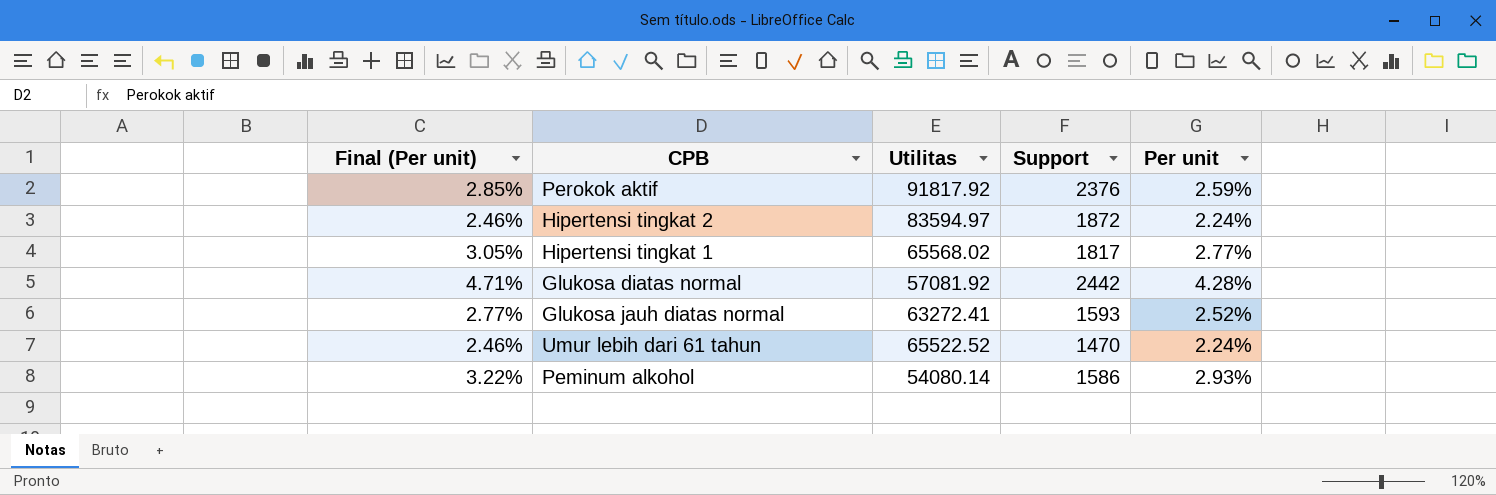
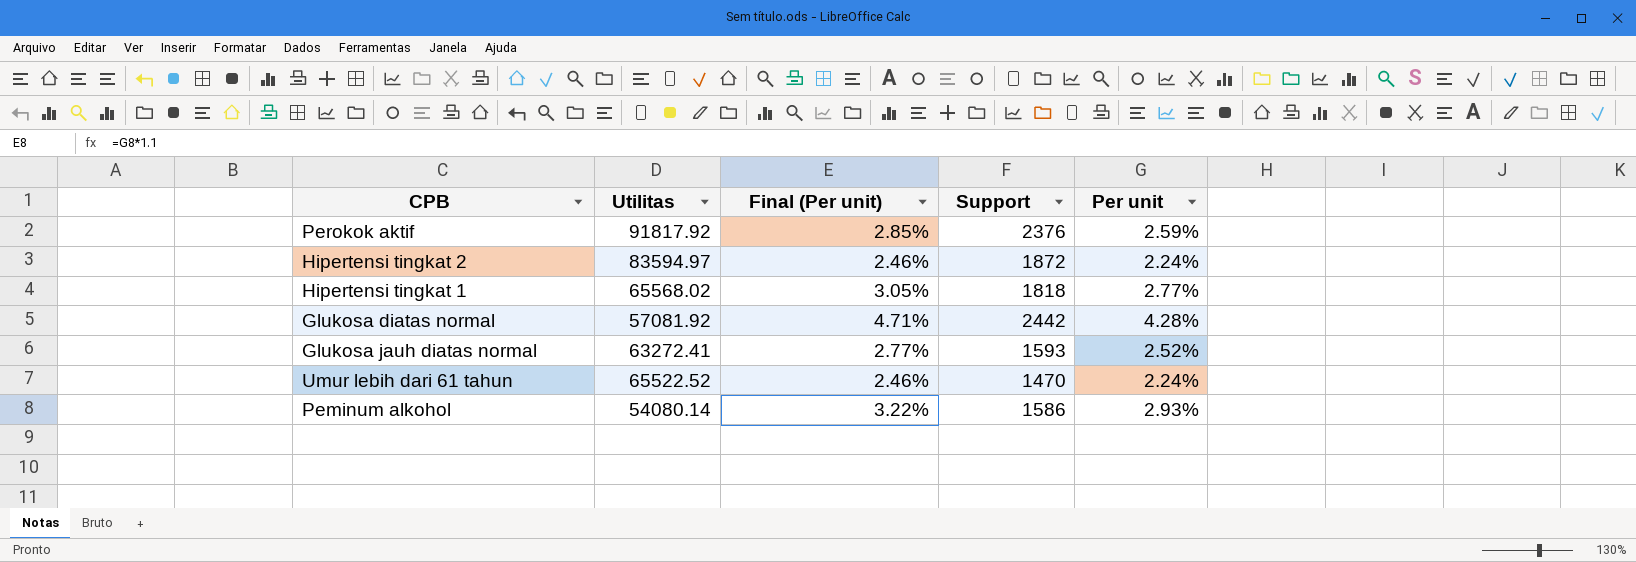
column Final (Per unit) | position: 1 -> 3
Hipertensi tingkat 1 | Support: 1817 -> 1818

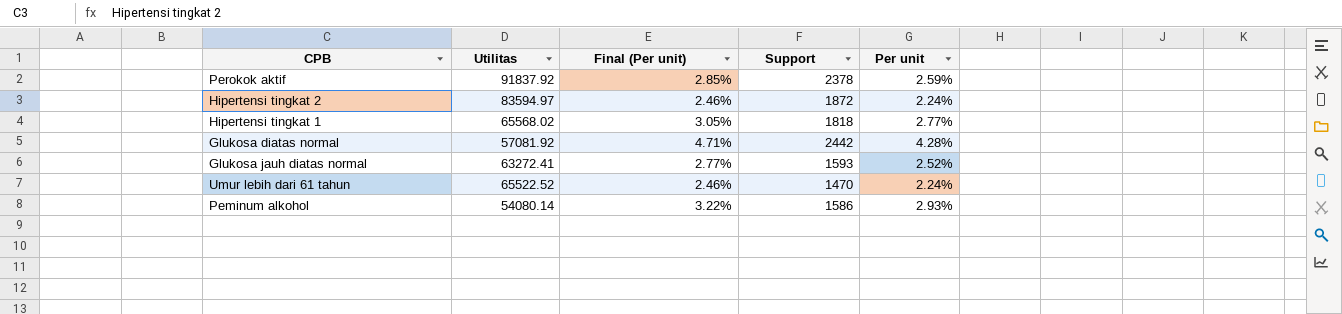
Perokok aktif | Utilitas: 91817.92 -> 91837.92
Perokok aktif | Support: 2376 -> 2378

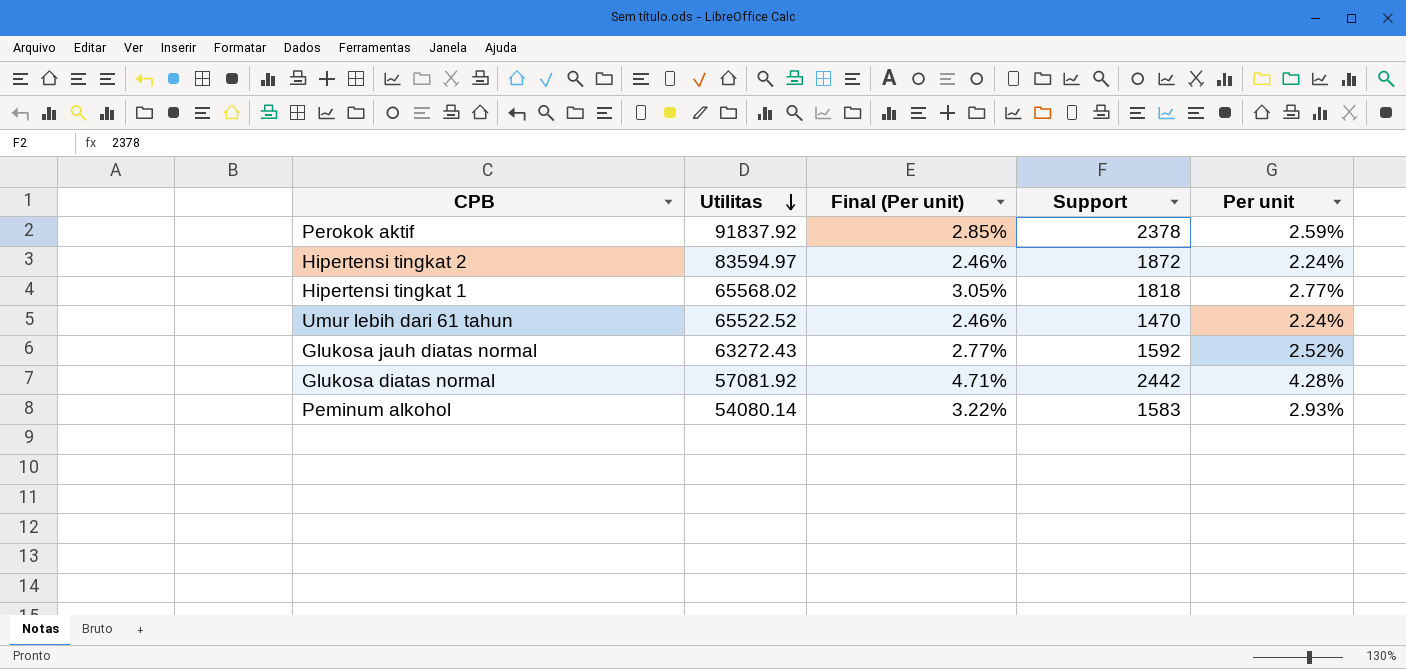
row order: none -> Utilitas descending
Glukosa jauh diatas normal | Utilitas: 63272.41 -> 63272.43
Glukosa jauh diatas normal | Support: 1593 -> 1592
Peminum alkohol | Support: 1586 -> 1583

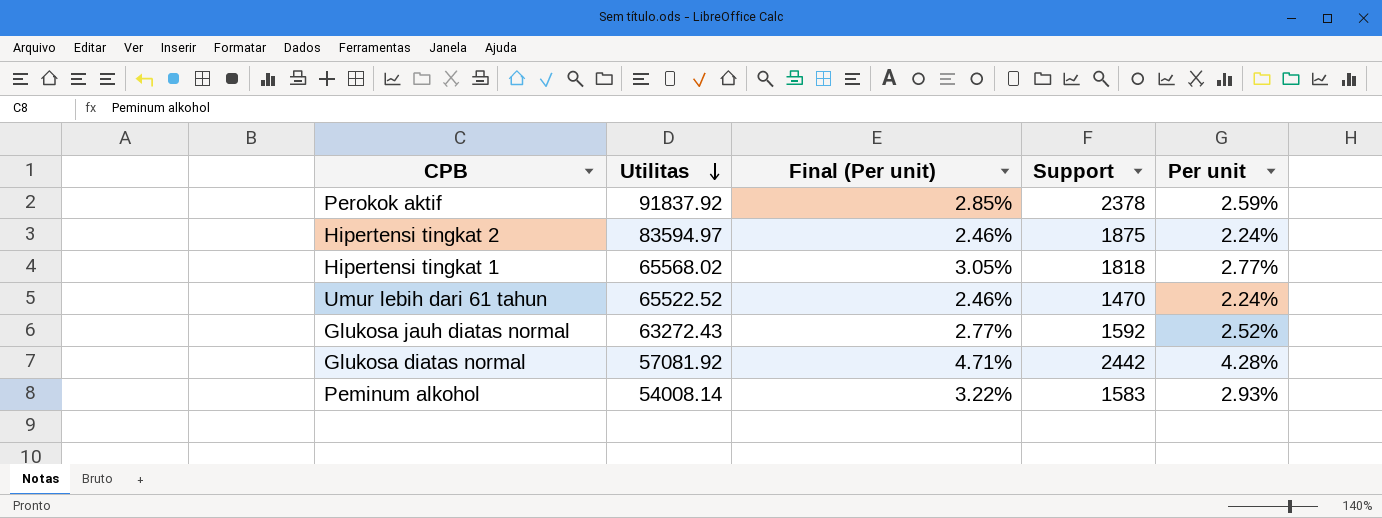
Hipertensi tingkat 2 | Support: 1872 -> 1875
Peminum alkohol | Utilitas: 54080.14 -> 54008.14

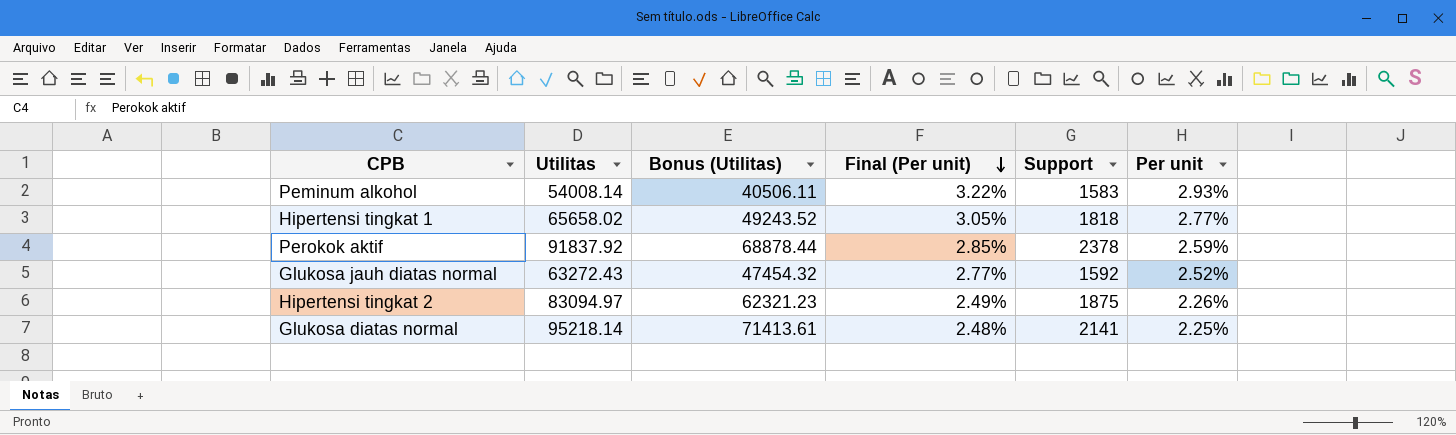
row order: Utilitas descending -> Final (Per unit) descending
column Bonus (Utilitas) | formula: none -> [Utilitas] * 0.75
row Umur lebih dari 61 tahun: 65522.52 | 2.46% | 1470 | 2.24% -> none
Hipertensi tingkat 1 | Utilitas: 65568.02 -> 65658.02
Hipertensi tingkat 2 | Utilitas: 83594.97 -> 83094.97
Hipertensi tingkat 2 | Final (Per unit): 2.46% -> 2.49%
Hipertensi tingkat 2 | Per unit: 2.24% -> 2.26%
Glukosa diatas normal | Utilitas: 57081.92 -> 95218.14
Glukosa diatas normal | Final (Per unit): 4.71% -> 2.48%
Glukosa diatas normal | Support: 2442 -> 2141
Glukosa diatas normal | Per unit: 4.28% -> 2.25%

